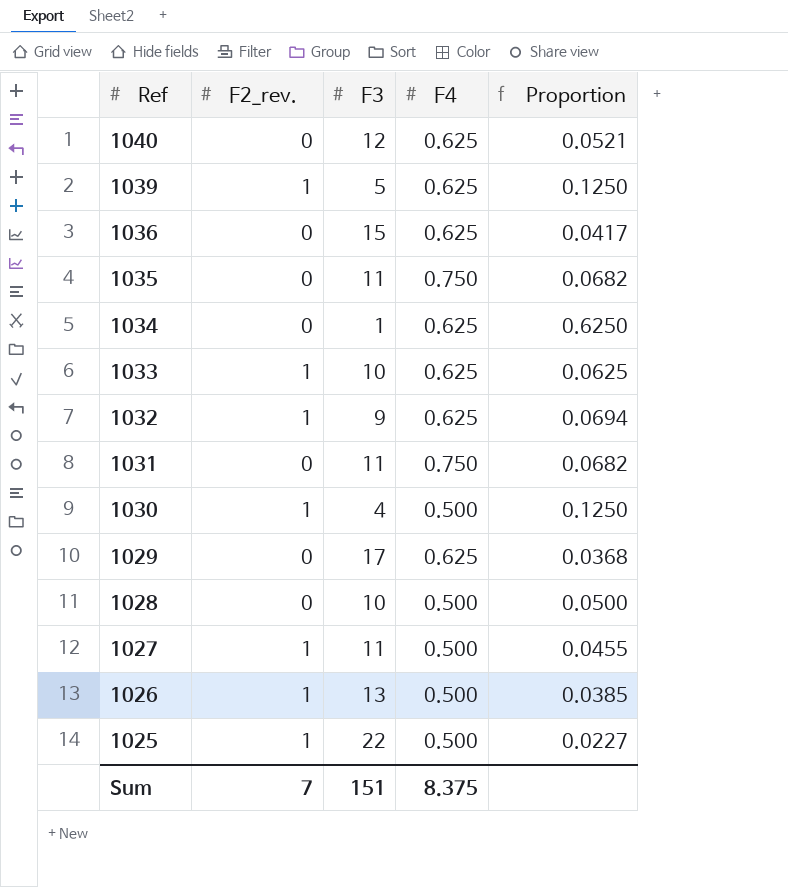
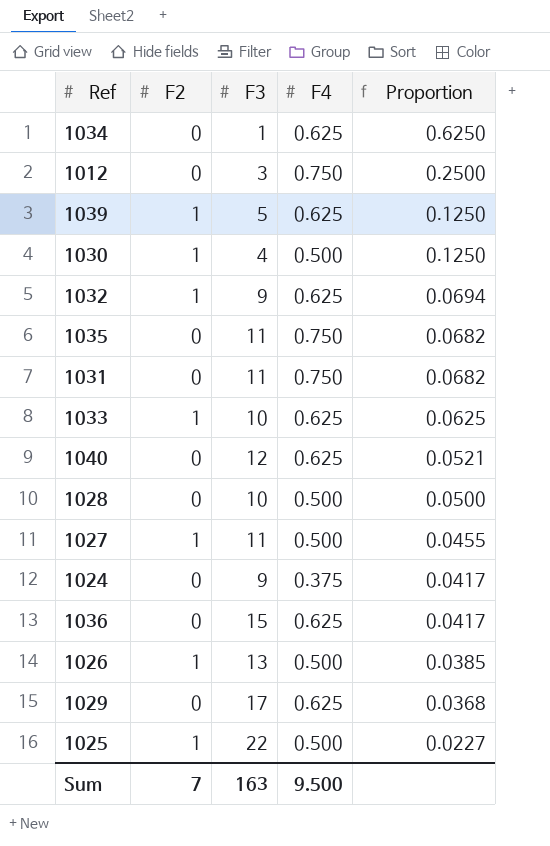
row order: Ref descending -> Proportion descending
column name: F2_rev. -> F2
row 1012: none -> 0 | 3 | 0.750 | 0.2500
row 1024: none -> 0 | 9 | 0.375 | 0.0417
Sum | F3: 151 -> 163
Sum | F4: 8.375 -> 9.500

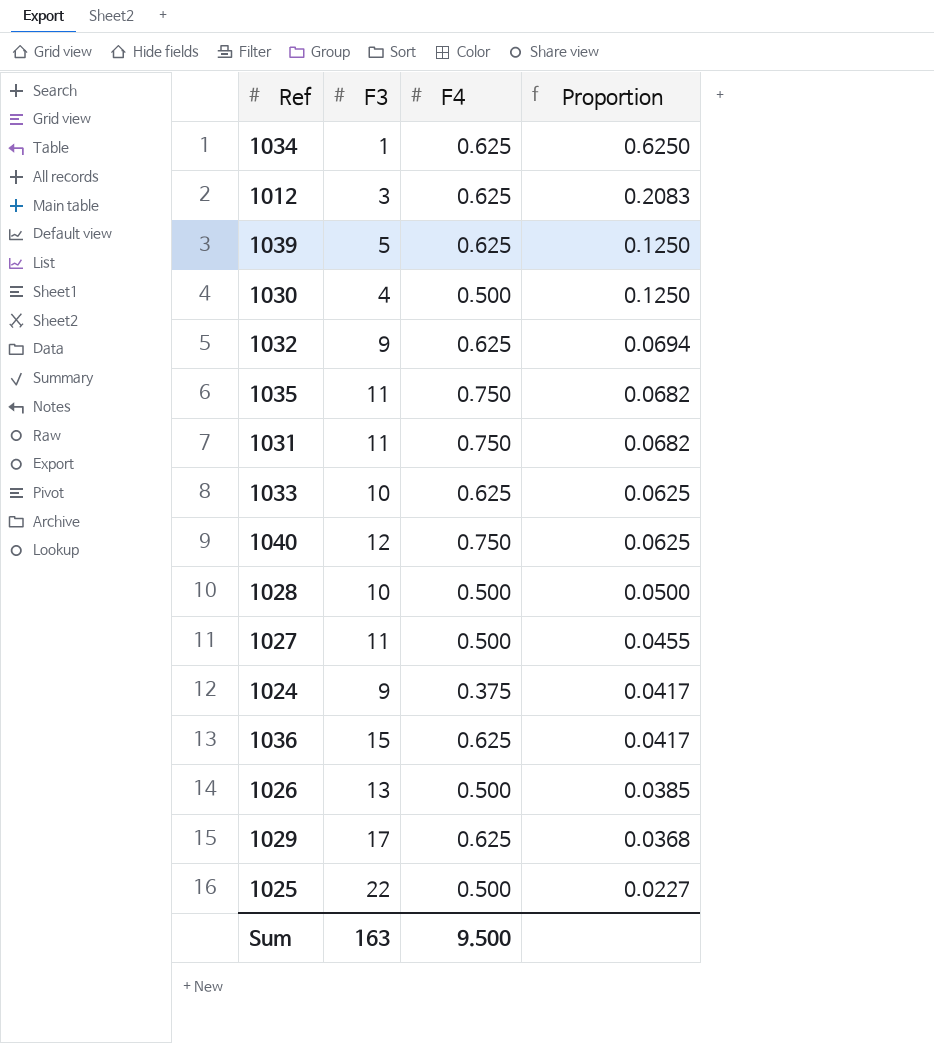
column F2 | position: 2 -> none
1012 | F4: 0.750 -> 0.625
1012 | Proportion: 0.2500 -> 0.2083
1040 | F4: 0.625 -> 0.750
1040 | Proportion: 0.0521 -> 0.0625

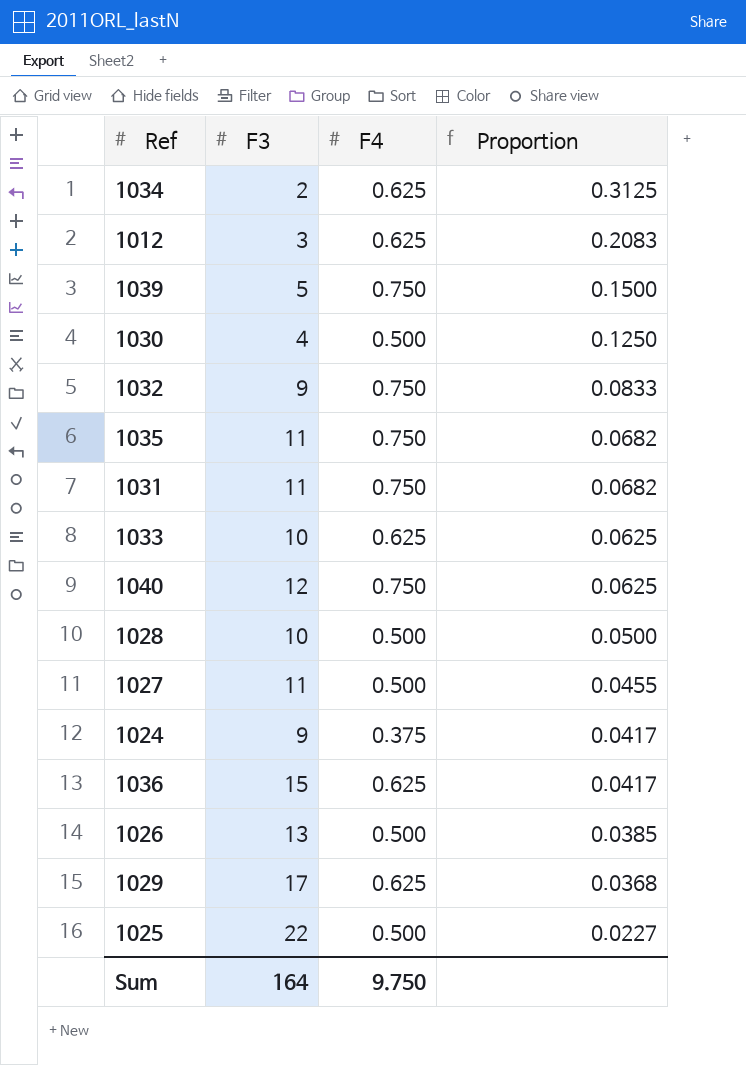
1034 | F3: 1 -> 2
1034 | Proportion: 0.6250 -> 0.3125
1039 | F4: 0.625 -> 0.750
1039 | Proportion: 0.1250 -> 0.1500
1032 | F4: 0.625 -> 0.750
1032 | Proportion: 0.0694 -> 0.0833
Sum | F3: 163 -> 164
Sum | F4: 9.500 -> 9.750

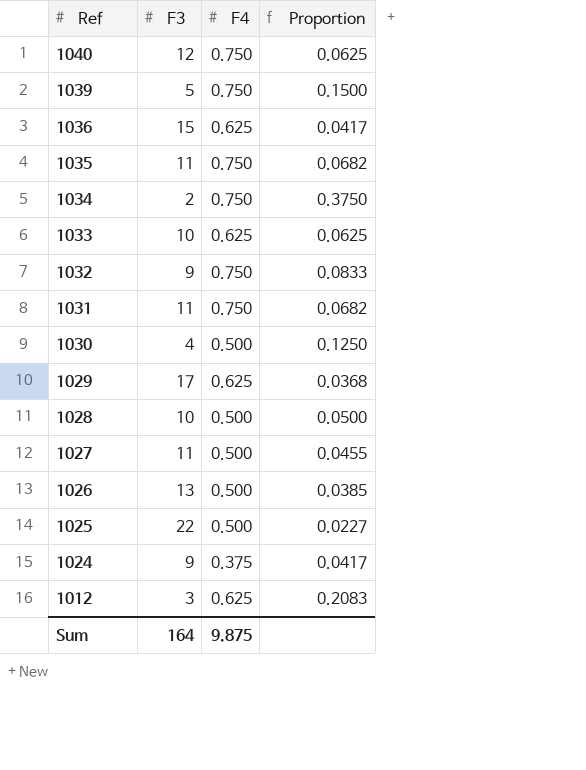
row order: Proportion descending -> Ref descending
1034 | F4: 0.625 -> 0.750
1034 | Proportion: 0.3125 -> 0.3750
Sum | F4: 9.750 -> 9.875

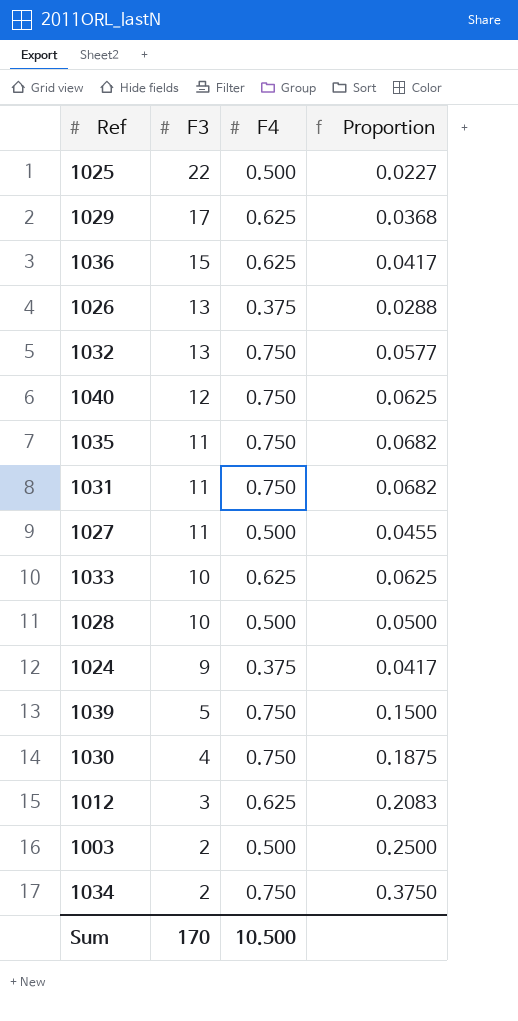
row order: Ref descending -> F3 descending
1026 | F4: 0.500 -> 0.375
1026 | Proportion: 0.0385 -> 0.0288
1032 | F3: 9 -> 13
1032 | Proportion: 0.0833 -> 0.0577
1030 | F4: 0.500 -> 0.750
1030 | Proportion: 0.1250 -> 0.1875
row 1003: none -> 2 | 0.500 | 0.2500
Sum | F3: 164 -> 170
Sum | F4: 9.875 -> 10.500

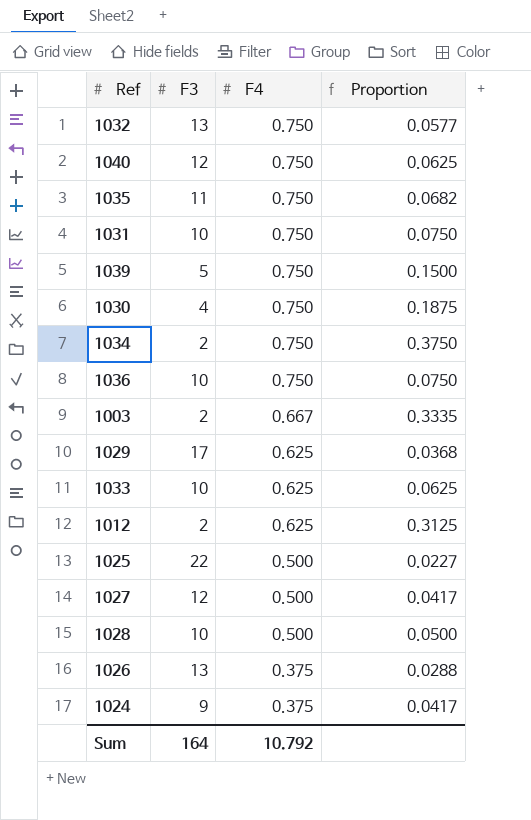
row order: F3 descending -> F4 descending
1031 | F3: 11 -> 10
1031 | Proportion: 0.0682 -> 0.0750
1036 | F3: 15 -> 10
1036 | F4: 0.625 -> 0.750
1036 | Proportion: 0.0417 -> 0.0750
1003 | F4: 0.500 -> 0.667
1003 | Proportion: 0.2500 -> 0.3335
1012 | F3: 3 -> 2
1012 | Proportion: 0.2083 -> 0.3125
1027 | F3: 11 -> 12
1027 | Proportion: 0.0455 -> 0.0417
Sum | F3: 170 -> 164
Sum | F4: 10.500 -> 10.792

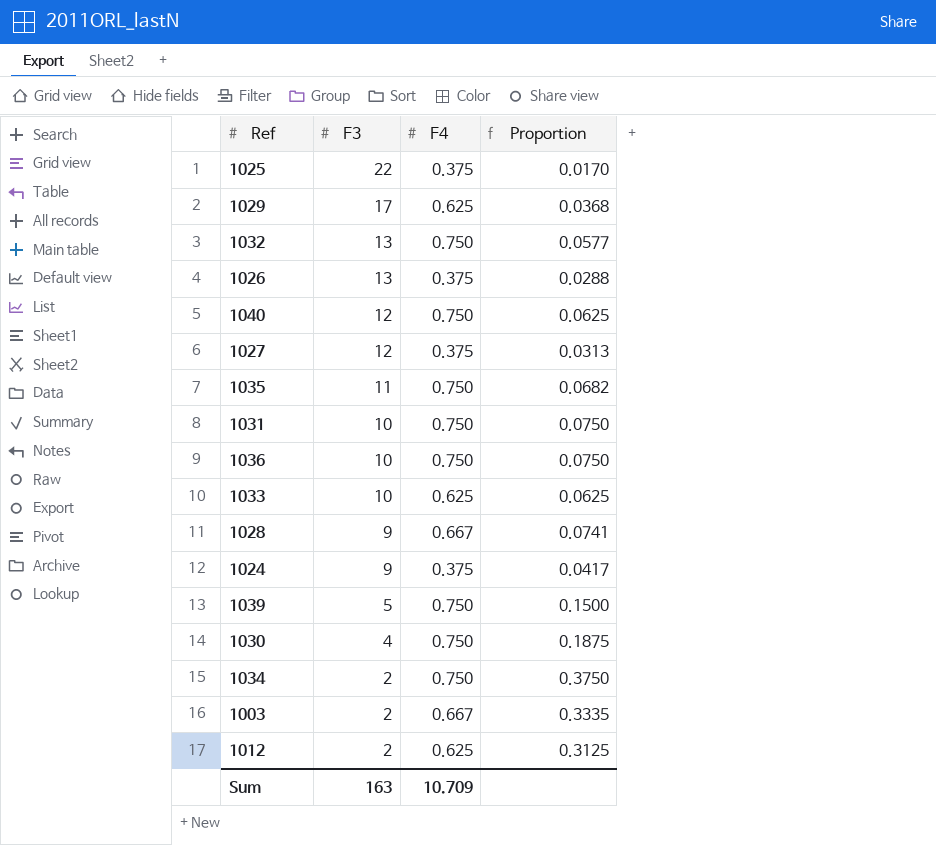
row order: F4 descending -> F3 descending
1025 | F4: 0.500 -> 0.375
1025 | Proportion: 0.0227 -> 0.0170
1027 | F4: 0.500 -> 0.375
1027 | Proportion: 0.0417 -> 0.0313
1028 | F3: 10 -> 9
1028 | F4: 0.500 -> 0.667
1028 | Proportion: 0.0500 -> 0.0741
Sum | F3: 164 -> 163
Sum | F4: 10.792 -> 10.709

